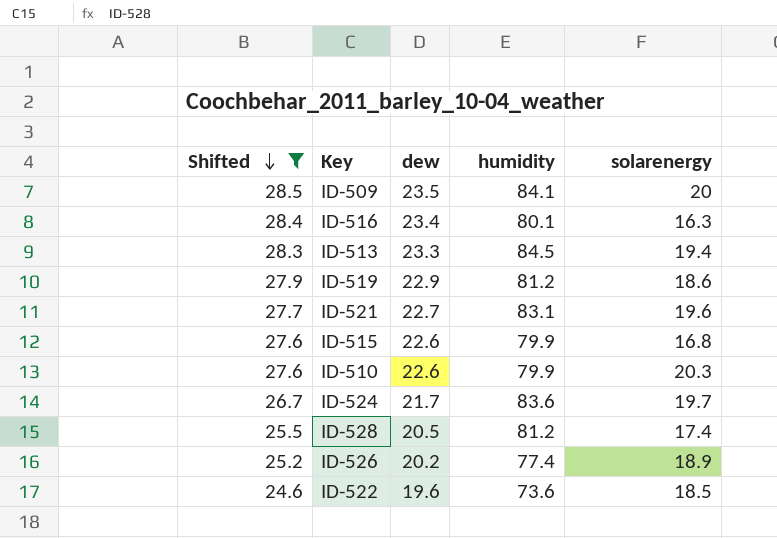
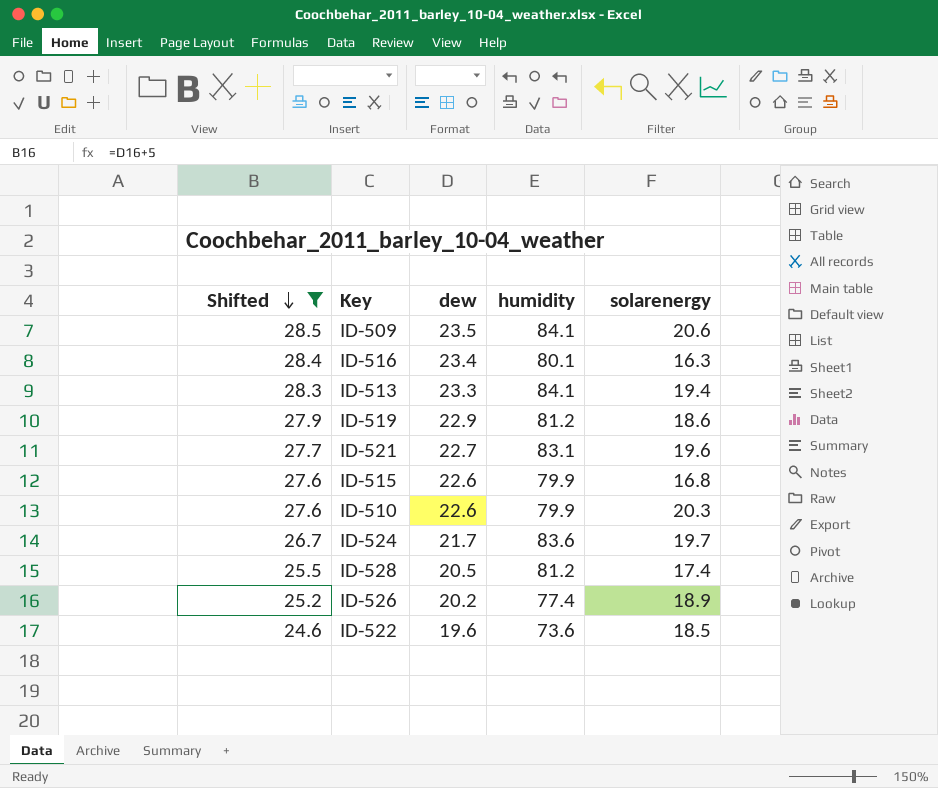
ID-509 | solarenergy: 20 -> 20.6
ID-513 | humidity: 84.5 -> 84.1

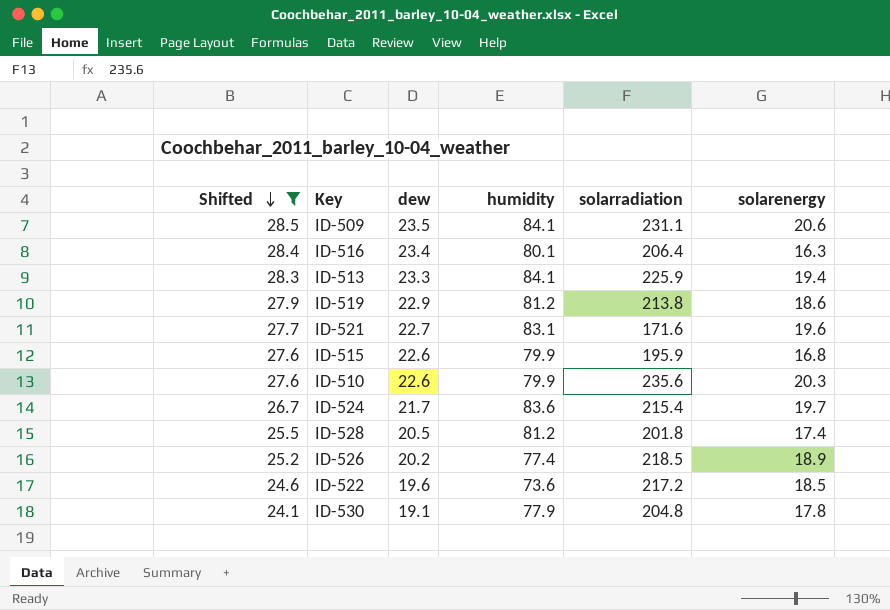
column solarradiation | position: none -> 5
row ID-530: none -> 24.1 | 19.1 | 77.9 | 204.8 | 17.8

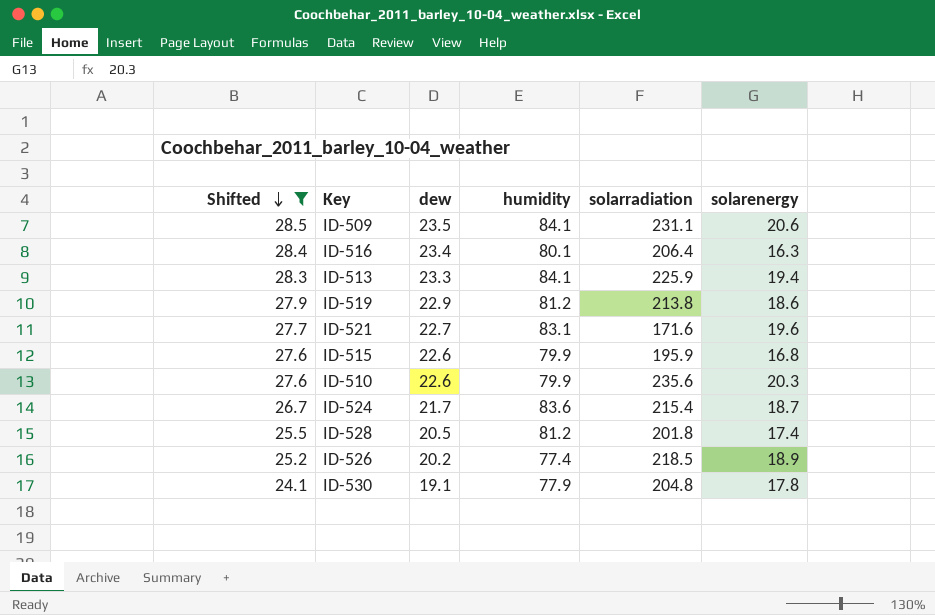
row ID-522: 24.6 | 19.6 | 73.6 | 217.2 | 18.5 -> none
ID-524 | solarenergy: 19.7 -> 18.7

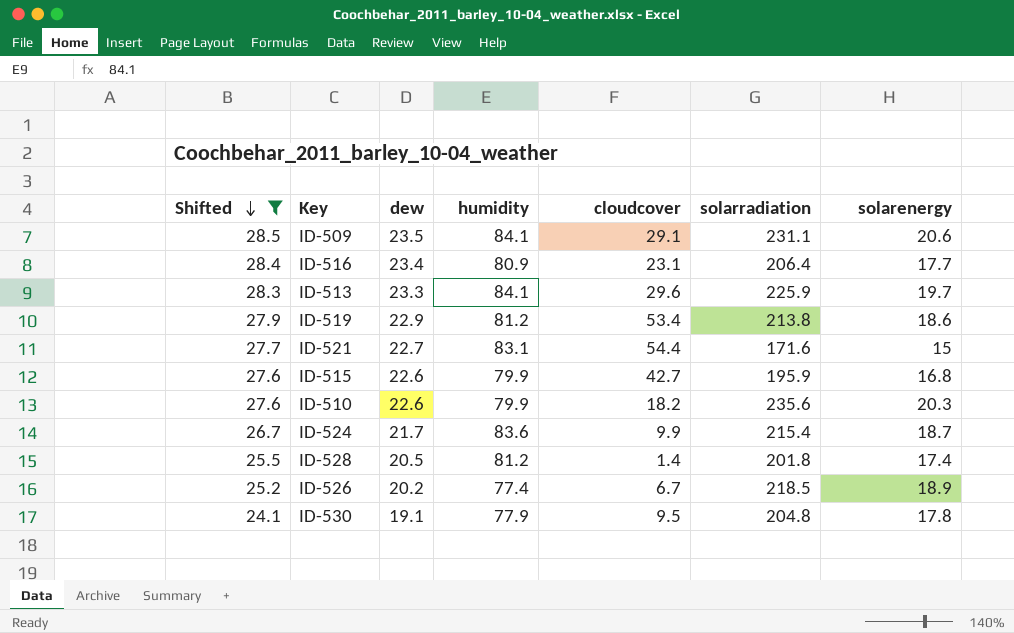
column cloudcover | position: none -> 5
ID-516 | humidity: 80.1 -> 80.9
ID-516 | solarenergy: 16.3 -> 17.7
ID-513 | solarenergy: 19.4 -> 19.7
ID-521 | solarenergy: 19.6 -> 15

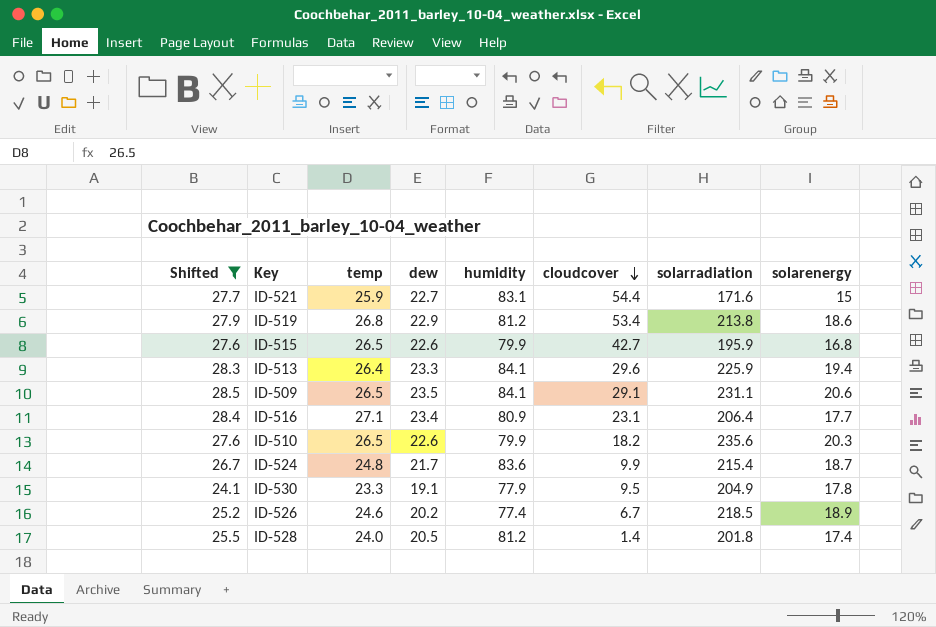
row order: Shifted descending -> cloudcover descending
column temp | position: none -> 3
ID-513 | solarenergy: 19.7 -> 19.4
ID-530 | solarradiation: 204.8 -> 204.9

